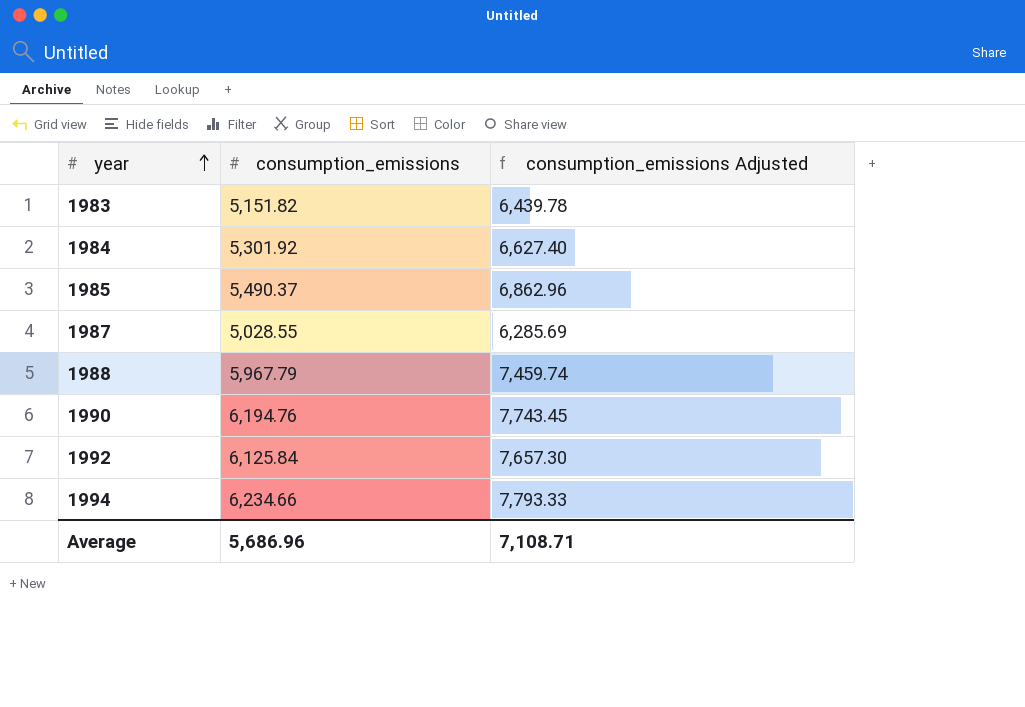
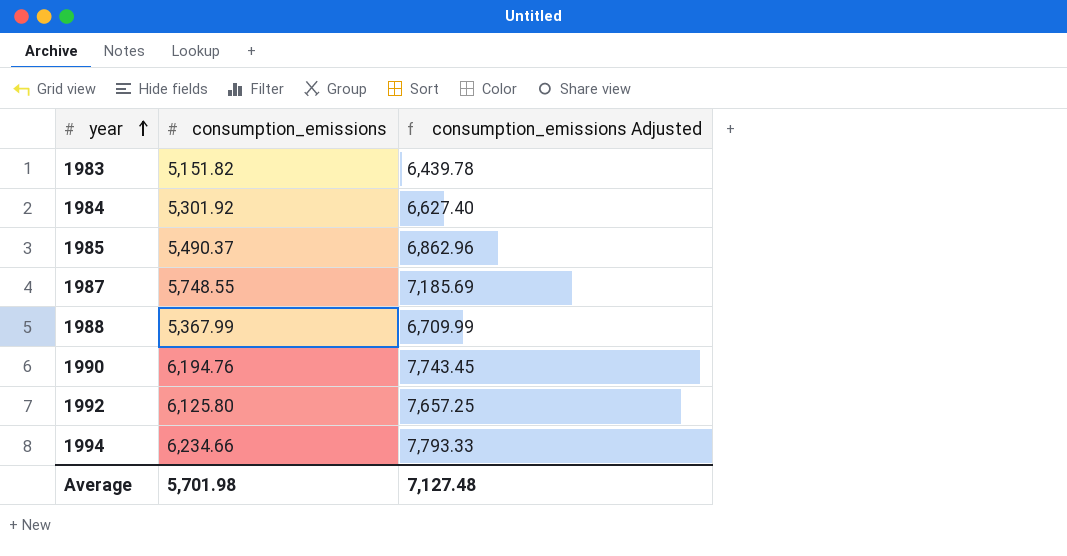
1987 | consumption_emissions: 5,028.55 -> 5,748.55
1987 | consumption_emissions Adjusted: 6,285.69 -> 7,185.69
1988 | consumption_emissions: 5,967.79 -> 5,367.99
1988 | consumption_emissions Adjusted: 7,459.74 -> 6,709.99
1992 | consumption_emissions: 6,125.84 -> 6,125.80
1992 | consumption_emissions Adjusted: 7,657.30 -> 7,657.25
Average | consumption_emissions: 5,686.96 -> 5,701.98
Average | consumption_emissions Adjusted: 7,108.71 -> 7,127.48

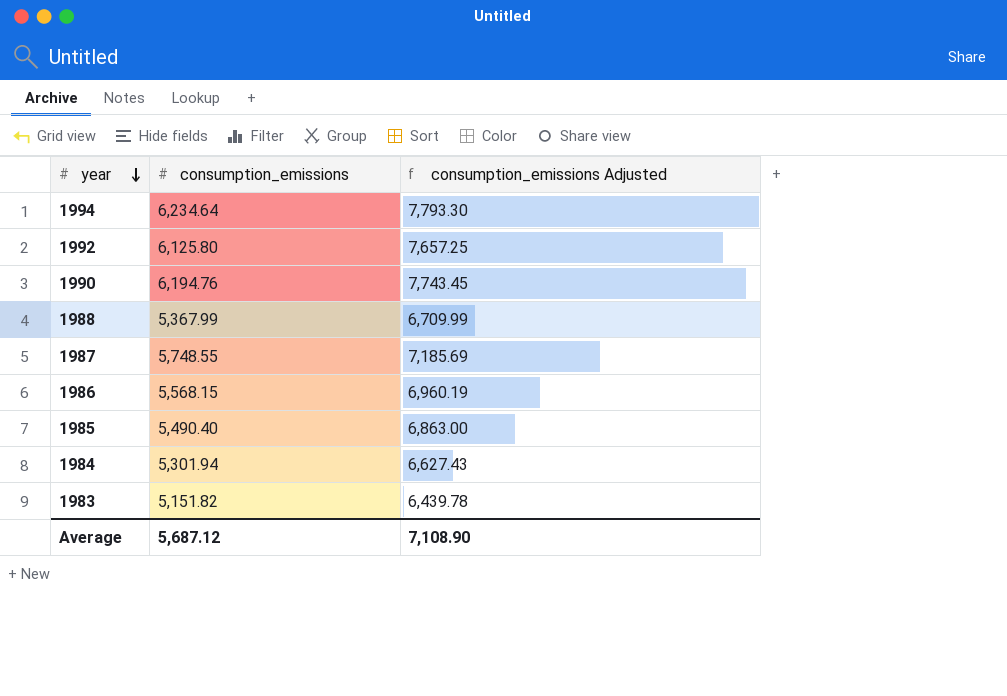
row order: year ascending -> year descending
1994 | consumption_emissions: 6,234.66 -> 6,234.64
1994 | consumption_emissions Adjusted: 7,793.33 -> 7,793.30
row 1986: none -> 5,568.15 | 6,960.19
1985 | consumption_emissions: 5,490.37 -> 5,490.40
1985 | consumption_emissions Adjusted: 6,862.96 -> 6,863.00
1984 | consumption_emissions: 5,301.92 -> 5,301.94
1984 | consumption_emissions Adjusted: 6,627.40 -> 6,627.43
Average | consumption_emissions: 5,701.98 -> 5,687.12
Average | consumption_emissions Adjusted: 7,127.48 -> 7,108.90

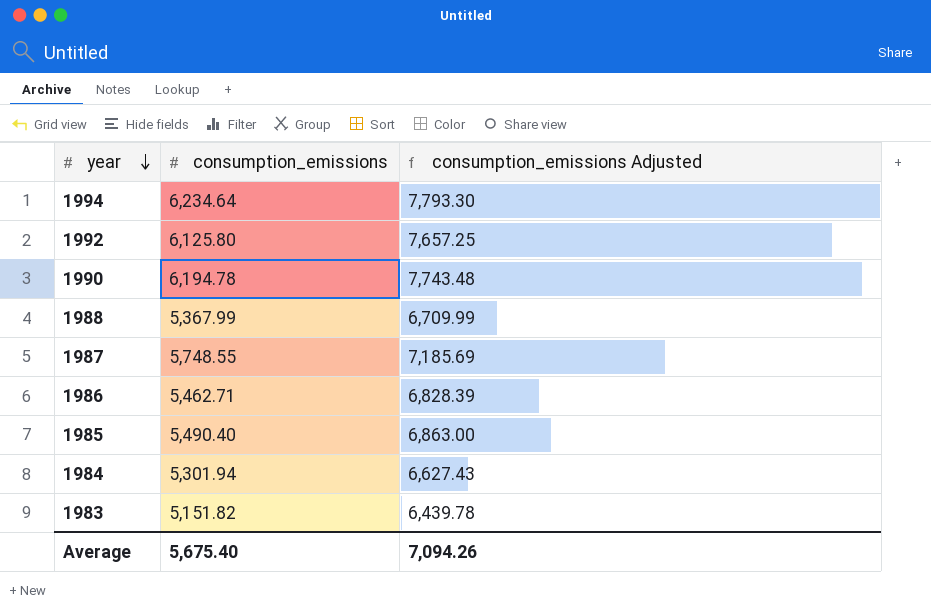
1990 | consumption_emissions: 6,194.76 -> 6,194.78
1990 | consumption_emissions Adjusted: 7,743.45 -> 7,743.48
1986 | consumption_emissions: 5,568.15 -> 5,462.71
1986 | consumption_emissions Adjusted: 6,960.19 -> 6,828.39
Average | consumption_emissions: 5,687.12 -> 5,675.40
Average | consumption_emissions Adjusted: 7,108.90 -> 7,094.26

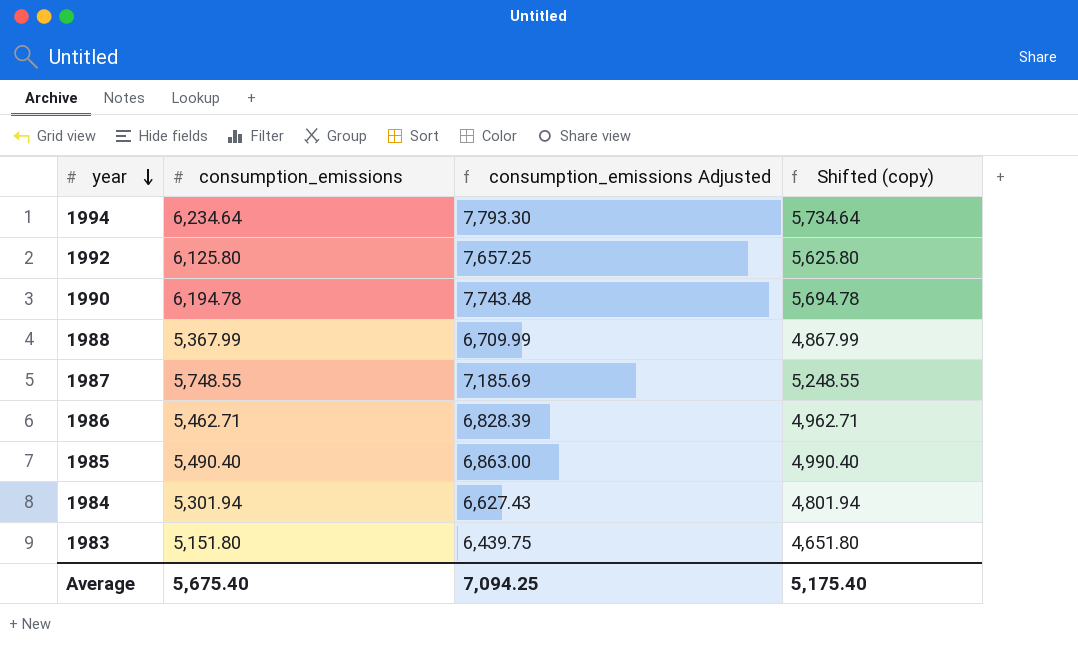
column Shifted (copy) | formula: none -> [consumption_emissions] - 500
1983 | consumption_emissions: 5,151.82 -> 5,151.80
1983 | consumption_emissions Adjusted: 6,439.78 -> 6,439.75
Average | consumption_emissions Adjusted: 7,094.26 -> 7,094.25

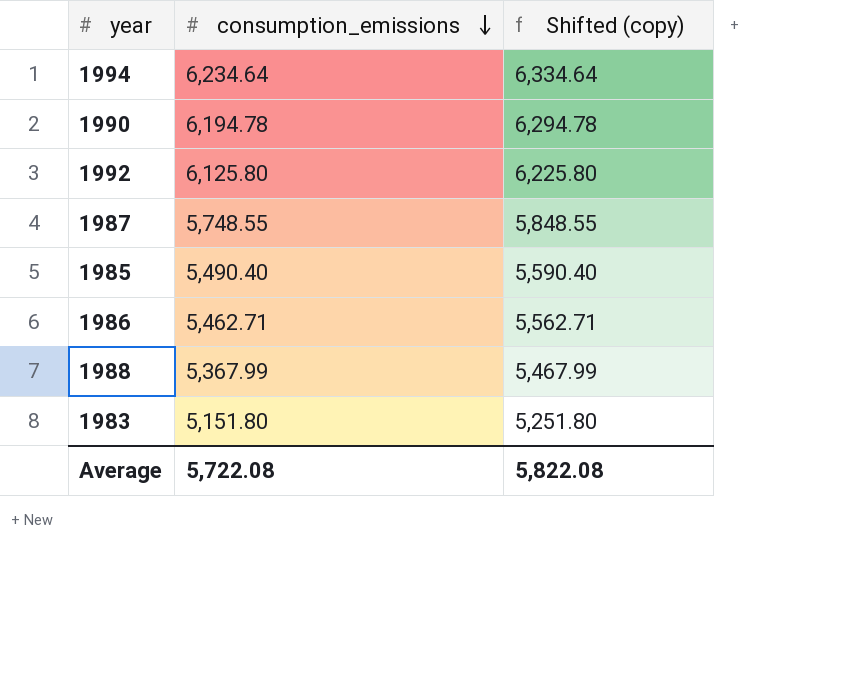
row order: year descending -> consumption_emissions descending
column consumption_emissions Adjusted | formula: [consumption_emissions] * 1.25 -> none
column Shifted (copy) | formula: [consumption_emissions] - 500 -> [consumption_emissions] + 100
row 1984: 5,301.94 | 6,627.43 | 4,801.94 -> none
Average | consumption_emissions: 5,675.40 -> 5,722.08
Average | Shifted (copy): 5,175.40 -> 5,822.08

